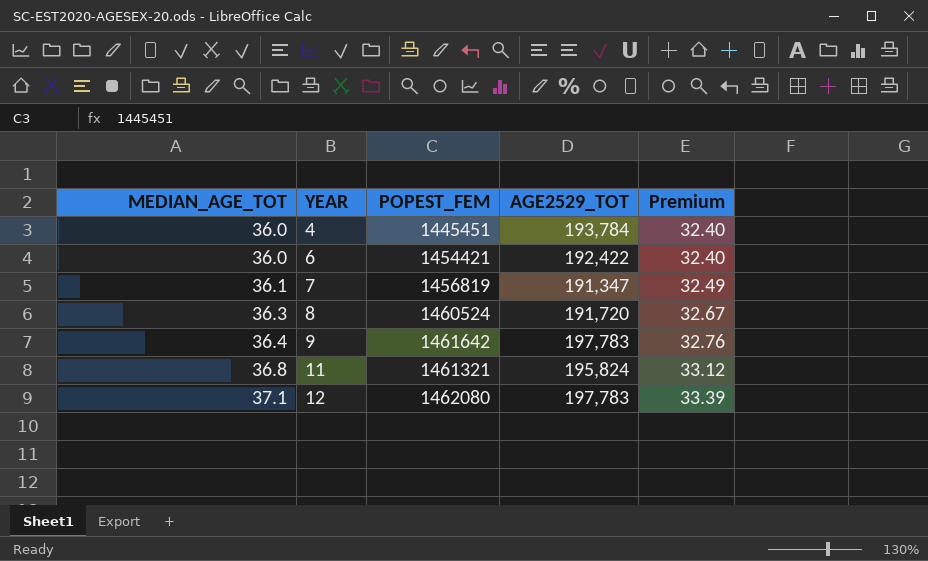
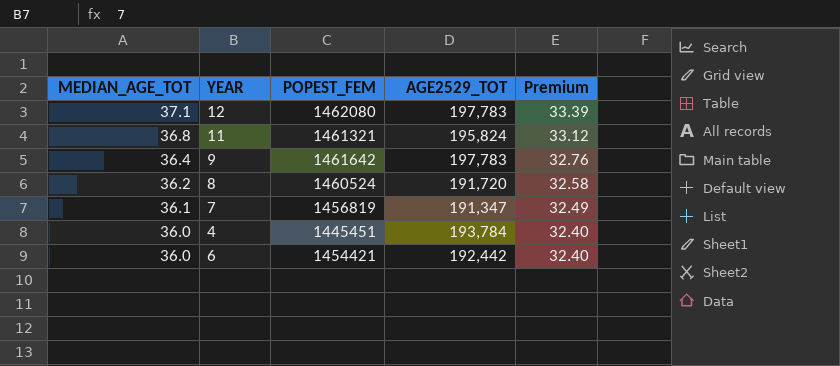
row order: MEDIAN_AGE_TOT ascending -> MEDIAN_AGE_TOT descending
8 | MEDIAN_AGE_TOT: 36.3 -> 36.2
8 | Premium: 32.67 -> 32.58
6 | AGE2529_TOT: 192,422 -> 192,442

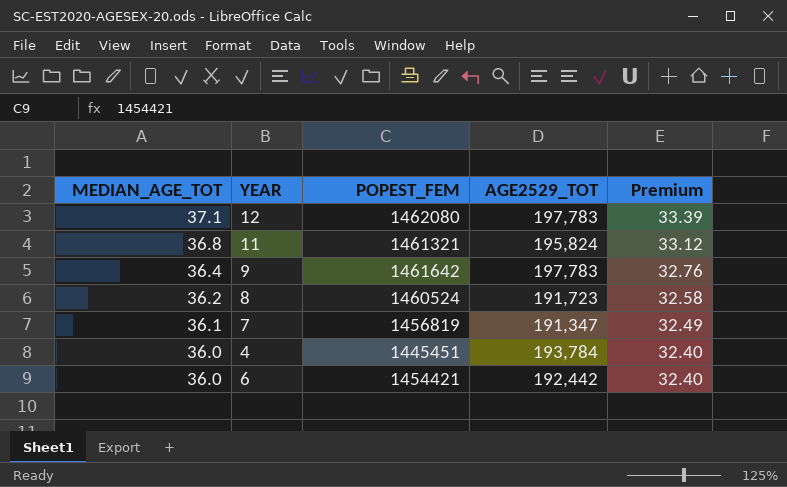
8 | AGE2529_TOT: 191,720 -> 191,723

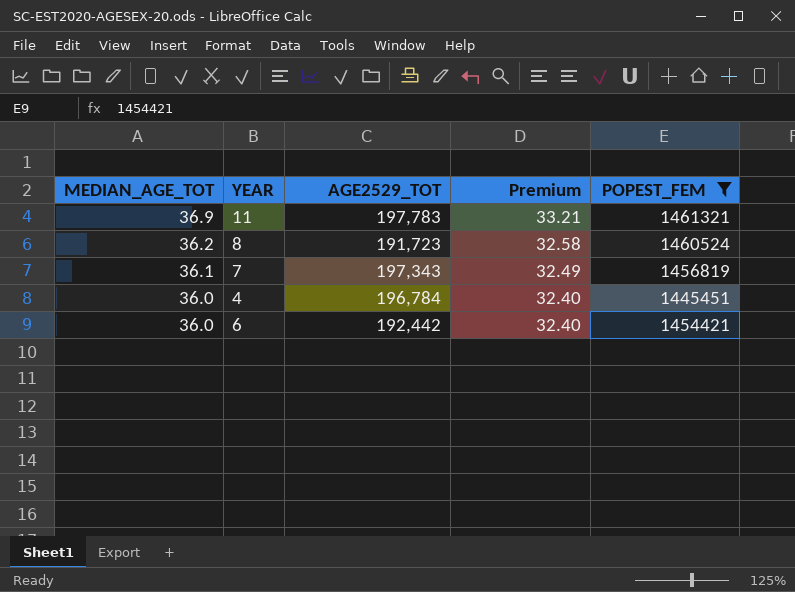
filter: none -> POPEST_FEM <= 1461321
column POPEST_FEM | position: 3 -> 5
11 | MEDIAN_AGE_TOT: 36.8 -> 36.9
11 | AGE2529_TOT: 195,824 -> 197,783
11 | Premium: 33.12 -> 33.21
7 | AGE2529_TOT: 191,347 -> 197,343
4 | AGE2529_TOT: 193,784 -> 196,784

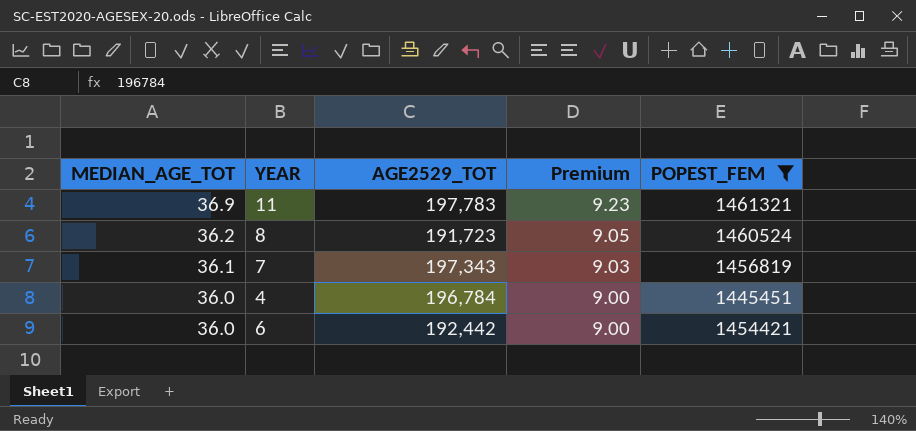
column Premium | formula: [MEDIAN_AGE_TOT] * 0.9 -> [MEDIAN_AGE_TOT] * 0.25

